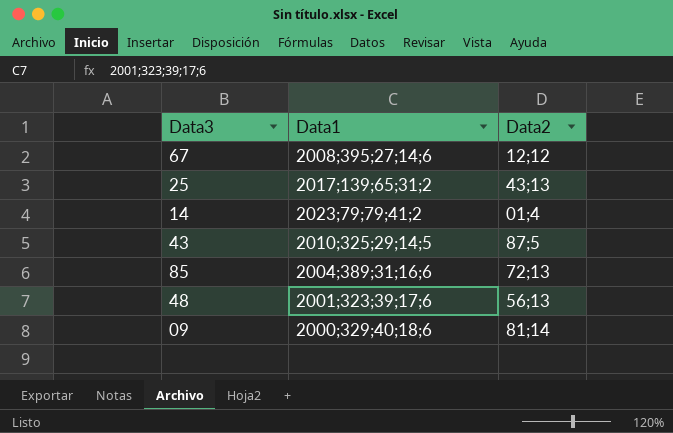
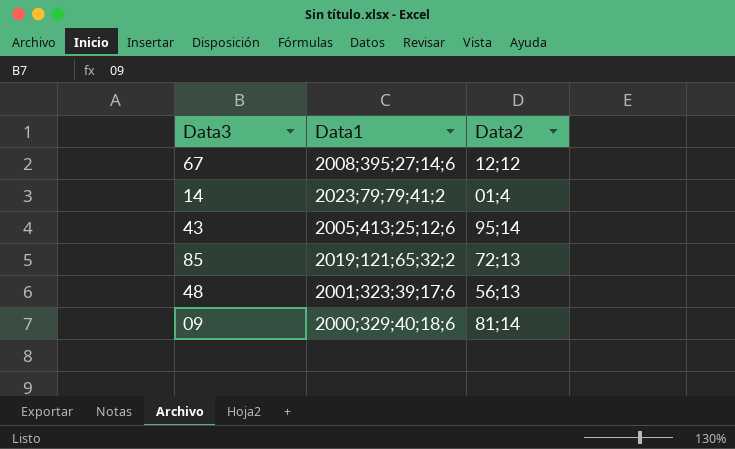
row 25: 2017;139;65;31;2 | 43;13 -> none
43 | Data1: 2010;325;29;14;5 -> 2005;413;25;12;6
43 | Data2: 87;5 -> 95;14
85 | Data1: 2004;389;31;16;6 -> 2019;121;65;32;2

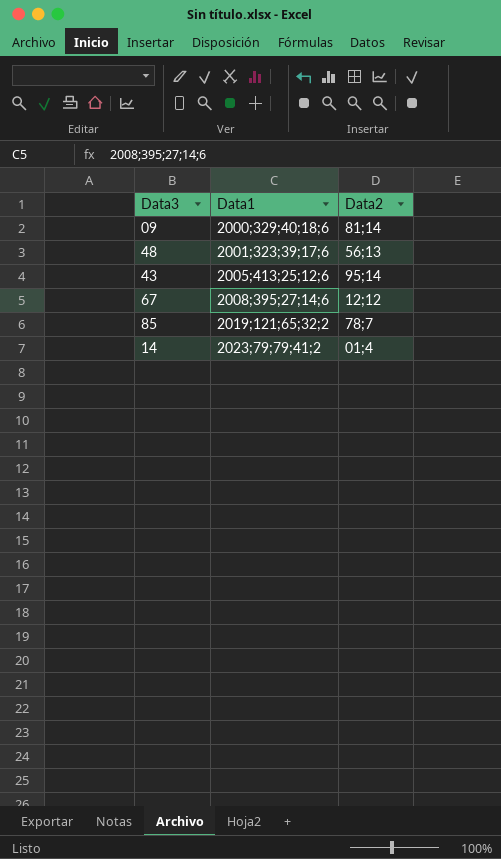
row order: none -> Data1 ascending
85 | Data2: 72;13 -> 78;7

